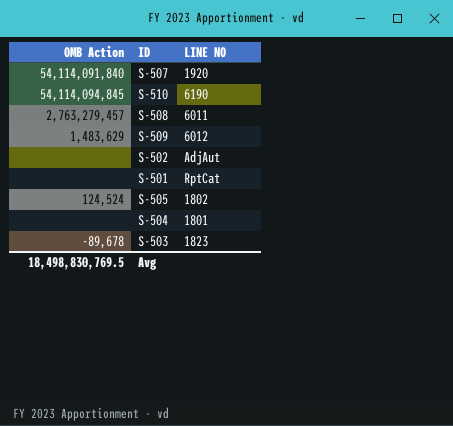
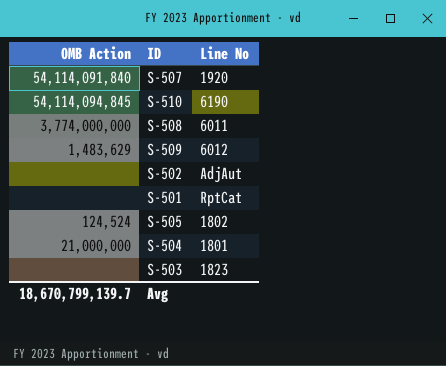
column name: LINE NO -> Line No
S-508 | OMB Action: 2,763,279,457 -> 3,774,000,000
S-504 | OMB Action: none -> 21,000,000
S-503 | OMB Action: -89,678 -> none
Avg | OMB Action: 18,498,830,769.5 -> 18,670,799,139.7

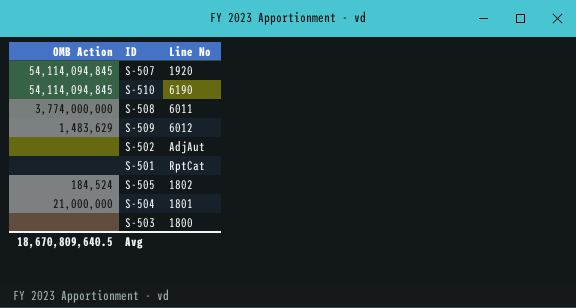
S-507 | OMB Action: 54,114,091,840 -> 54,114,094,845
S-505 | OMB Action: 124,524 -> 184,524
S-503 | Line No: 1823 -> 1800
Avg | OMB Action: 18,670,799,139.7 -> 18,670,809,640.5

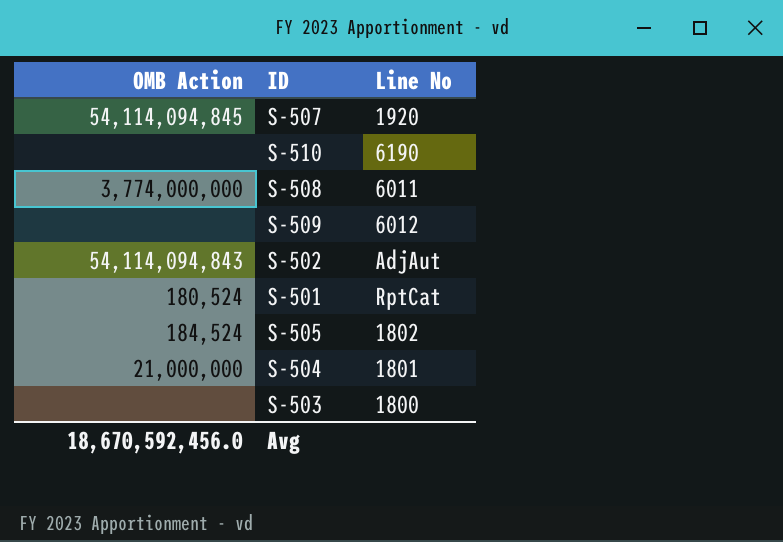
S-510 | OMB Action: 54,114,094,845 -> none
S-509 | OMB Action: 1,483,629 -> none
S-502 | OMB Action: none -> 54,114,094,843
S-501 | OMB Action: none -> 180,524
Avg | OMB Action: 18,670,809,640.5 -> 18,670,592,456.0

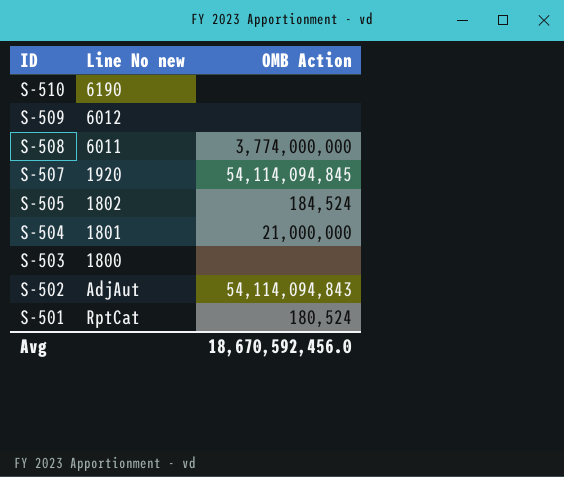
row order: none -> ID descending
column name: Line No -> Line No new
column OMB Action | position: 1 -> 3

